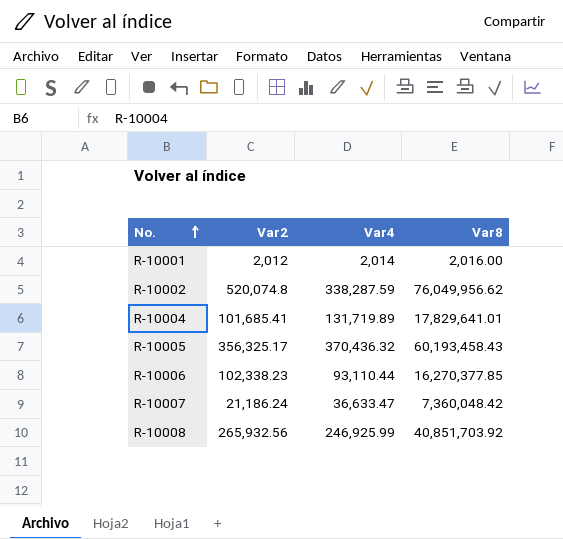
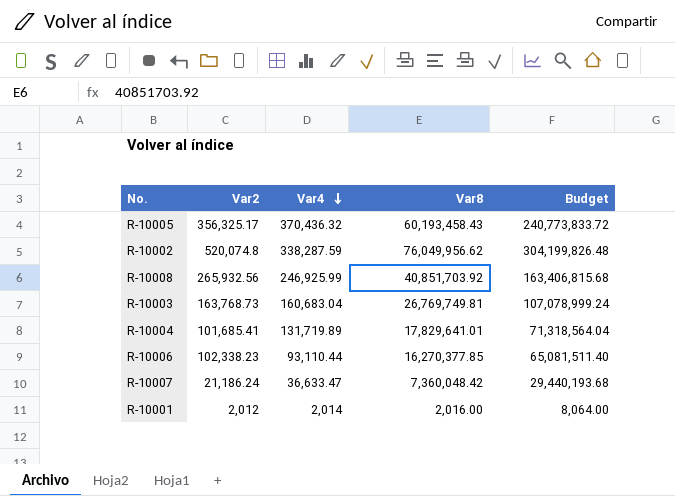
row order: No. ascending -> Var4 descending
column Budget | formula: none -> [Var8] * 4
row R-10003: none -> 163,768.73 | 160,683.04 | 26,769,749.81 | 107,078,999.24

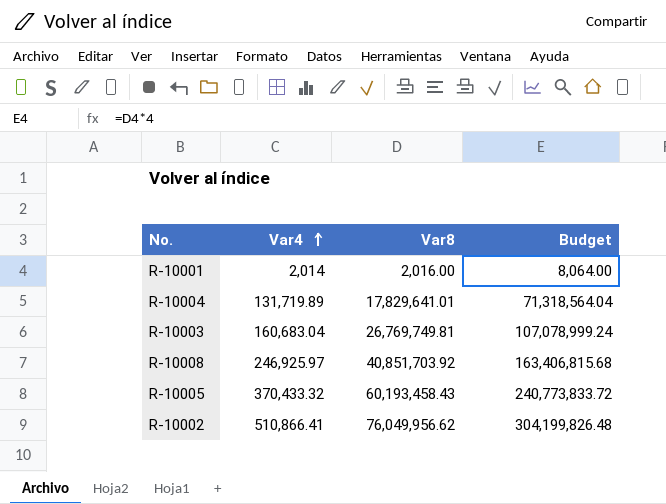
row order: Var4 descending -> Var4 ascending
column Var2 | position: 2 -> none
row R-10006: 102,338.23 | 93,110.44 | 16,270,377.85 | 65,081,511.40 -> none
row R-10007: 21,186.24 | 36,633.47 | 7,360,048.42 | 29,440,193.68 -> none
R-10008 | Var4: 246,925.99 -> 246,925.97
R-10005 | Var4: 370,436.32 -> 370,433.32
R-10002 | Var4: 338,287.59 -> 510,866.41

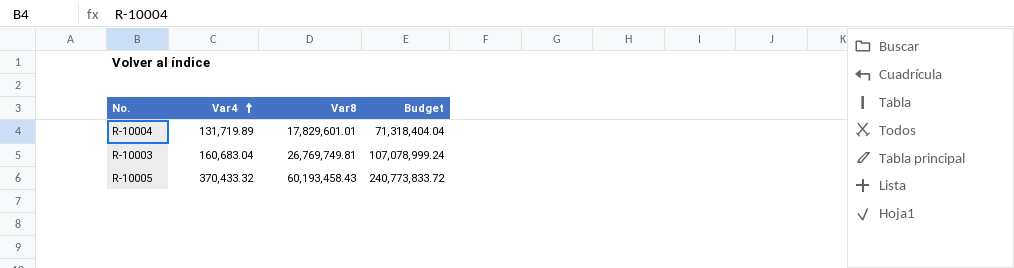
row R-10001: 2,014 | 2,016.00 | 8,064.00 -> none
row R-10008: 246,925.97 | 40,851,703.92 | 163,406,815.68 -> none
row R-10002: 510,866.41 | 76,049,956.62 | 304,199,826.48 -> none
R-10004 | Var8: 17,829,641.01 -> 17,829,601.01
R-10004 | Budget: 71,318,564.04 -> 71,318,404.04

